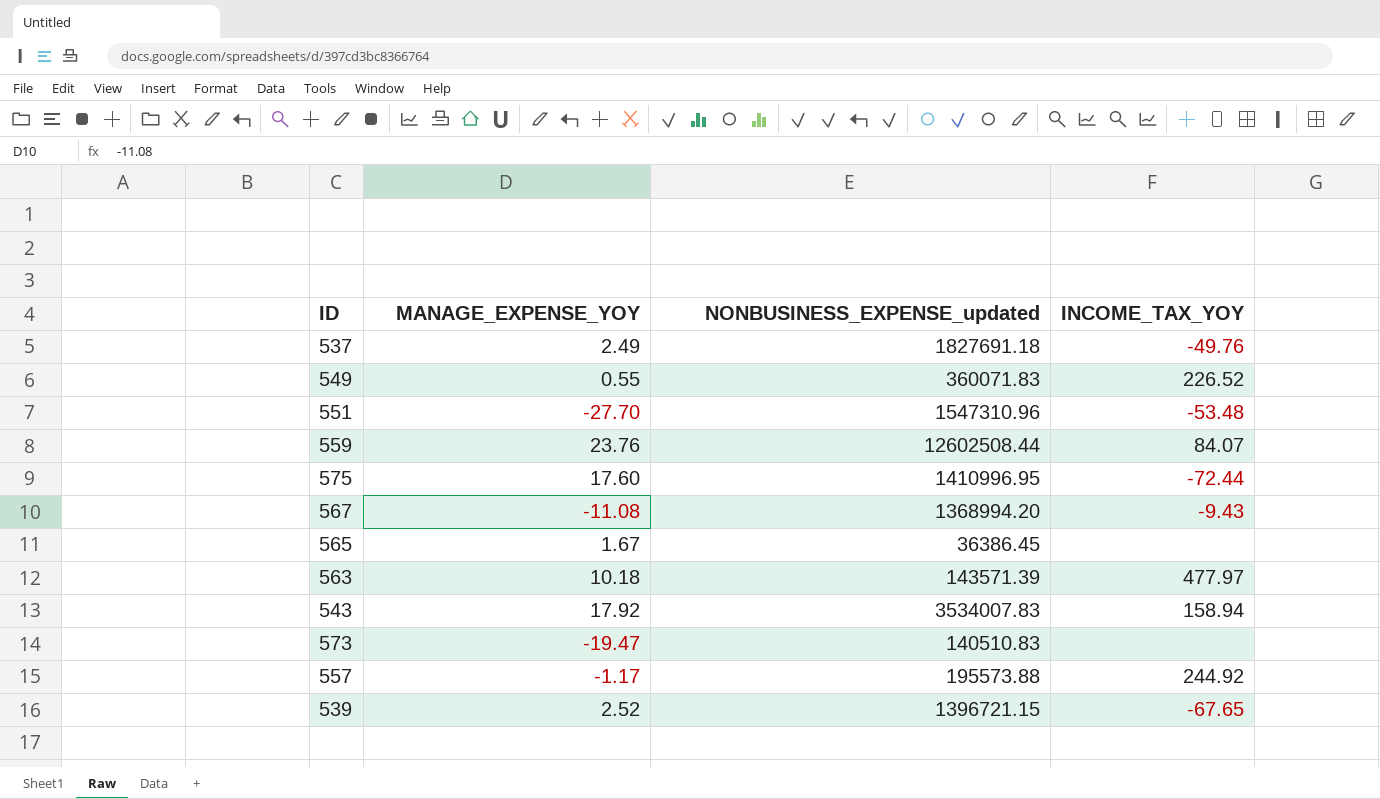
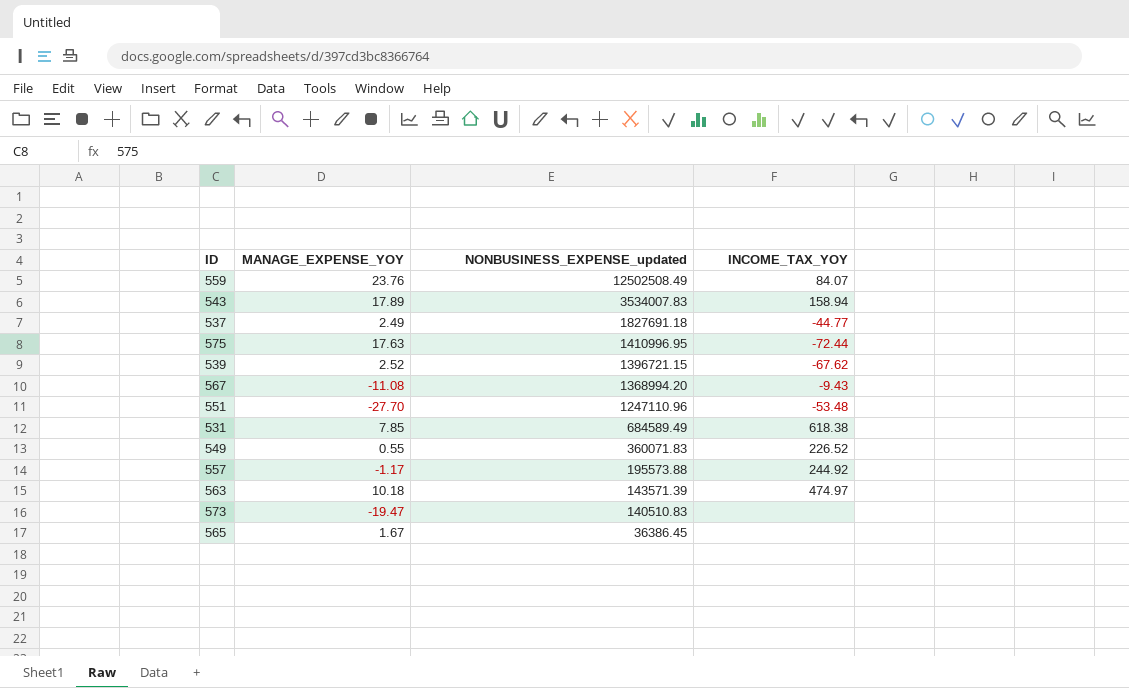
row order: none -> NONBUSINESS_EXPENSE_updated descending
559 | NONBUSINESS_EXPENSE_updated: 12602508.44 -> 12502508.49
543 | MANAGE_EXPENSE_YOY: 17.92 -> 17.89
537 | INCOME_TAX_YOY: -49.76 -> -44.77
575 | MANAGE_EXPENSE_YOY: 17.60 -> 17.63
539 | INCOME_TAX_YOY: -67.65 -> -67.62
551 | NONBUSINESS_EXPENSE_updated: 1547310.96 -> 1247110.96
row 531: none -> 7.85 | 684589.49 | 618.38
563 | INCOME_TAX_YOY: 477.97 -> 474.97

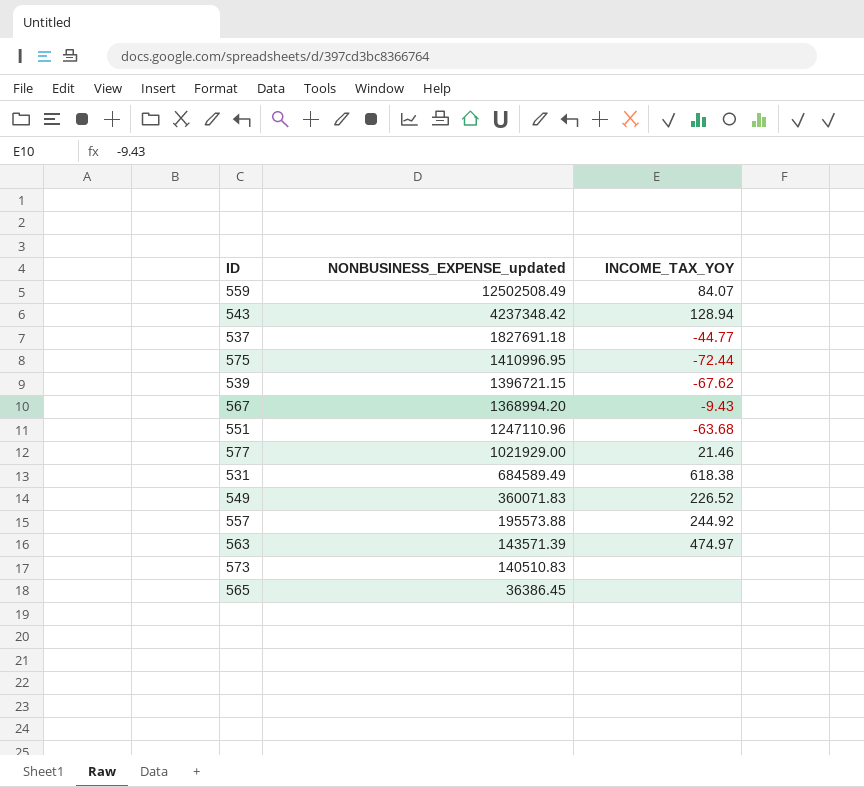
column MANAGE_EXPENSE_YOY | position: 2 -> none
543 | NONBUSINESS_EXPENSE_updated: 3534007.83 -> 4237348.42
543 | INCOME_TAX_YOY: 158.94 -> 128.94
551 | INCOME_TAX_YOY: -53.48 -> -63.68
row 577: none -> 1021929.00 | 21.46

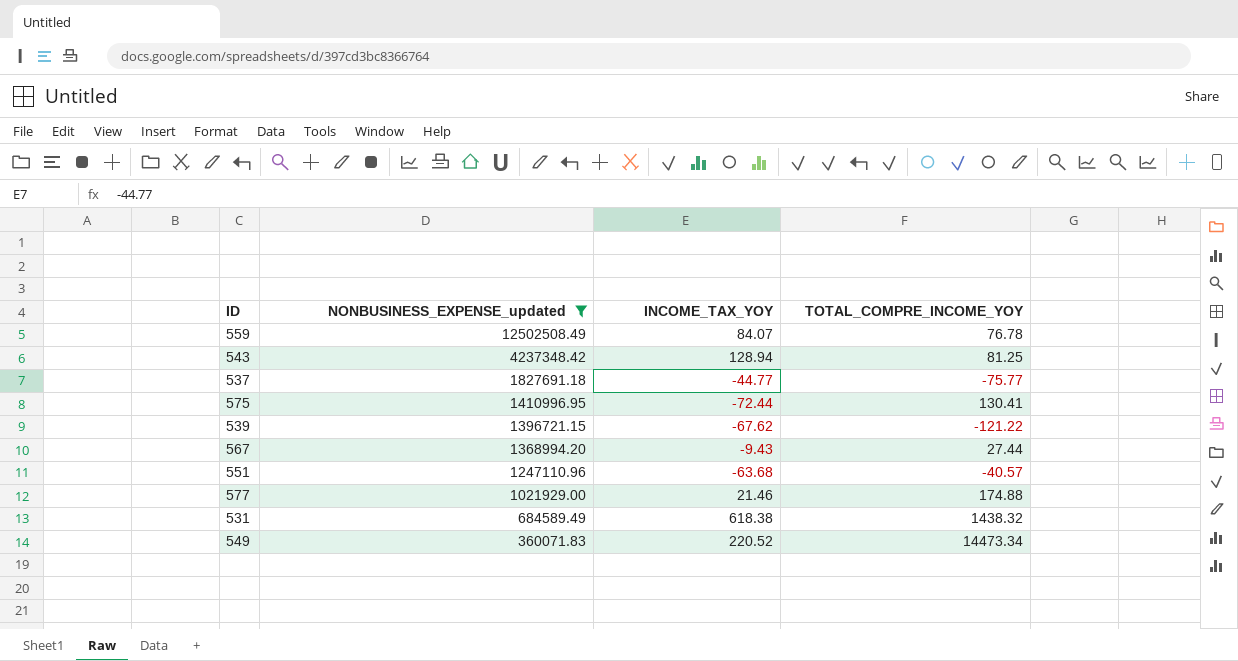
filter: none -> NONBUSINESS_EXPENSE_updated >= 360071.83
column TOTAL_COMPRE_INCOME_YOY | position: none -> 4
549 | INCOME_TAX_YOY: 226.52 -> 220.52

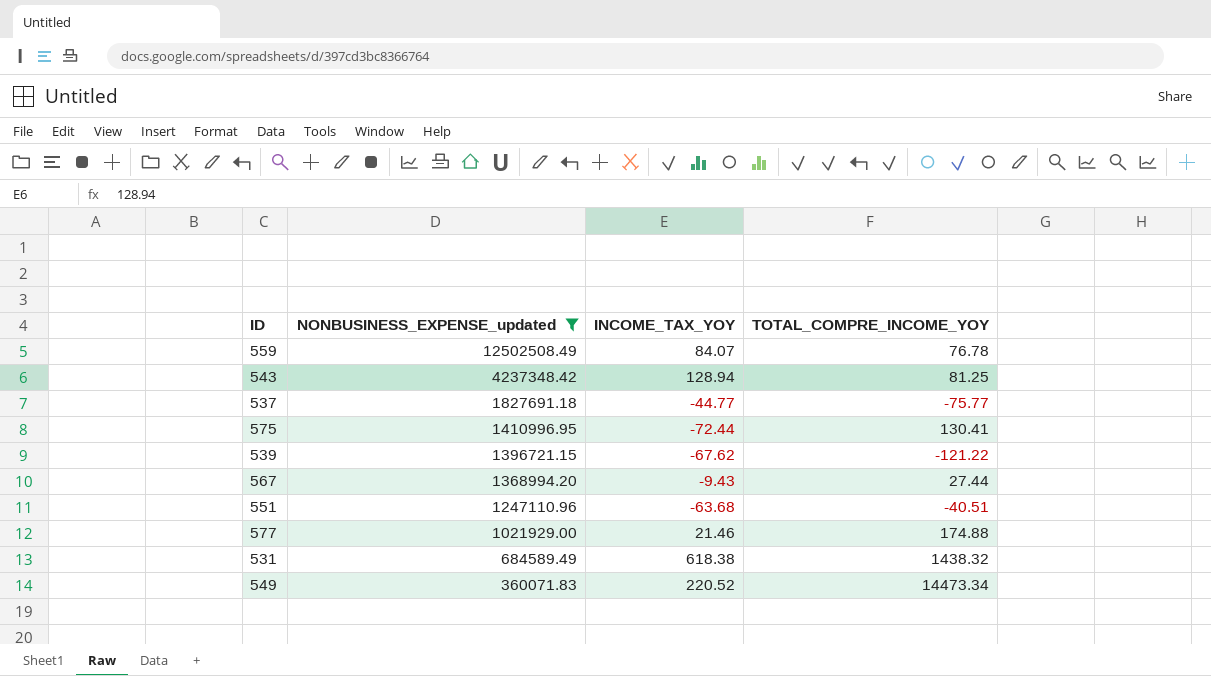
551 | TOTAL_COMPRE_INCOME_YOY: -40.57 -> -40.51

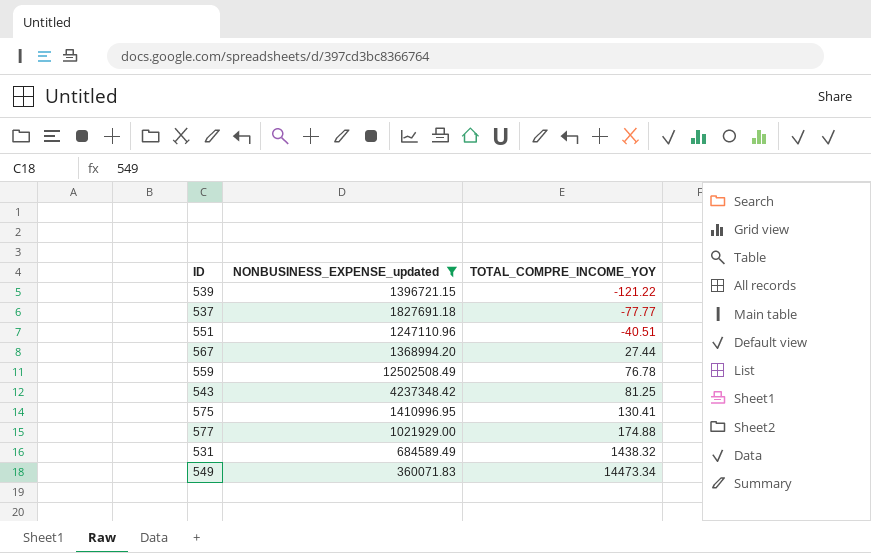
row order: NONBUSINESS_EXPENSE_updated descending -> TOTAL_COMPRE_INCOME_YOY ascending
column INCOME_TAX_YOY | position: 3 -> none
537 | TOTAL_COMPRE_INCOME_YOY: -75.77 -> -77.77

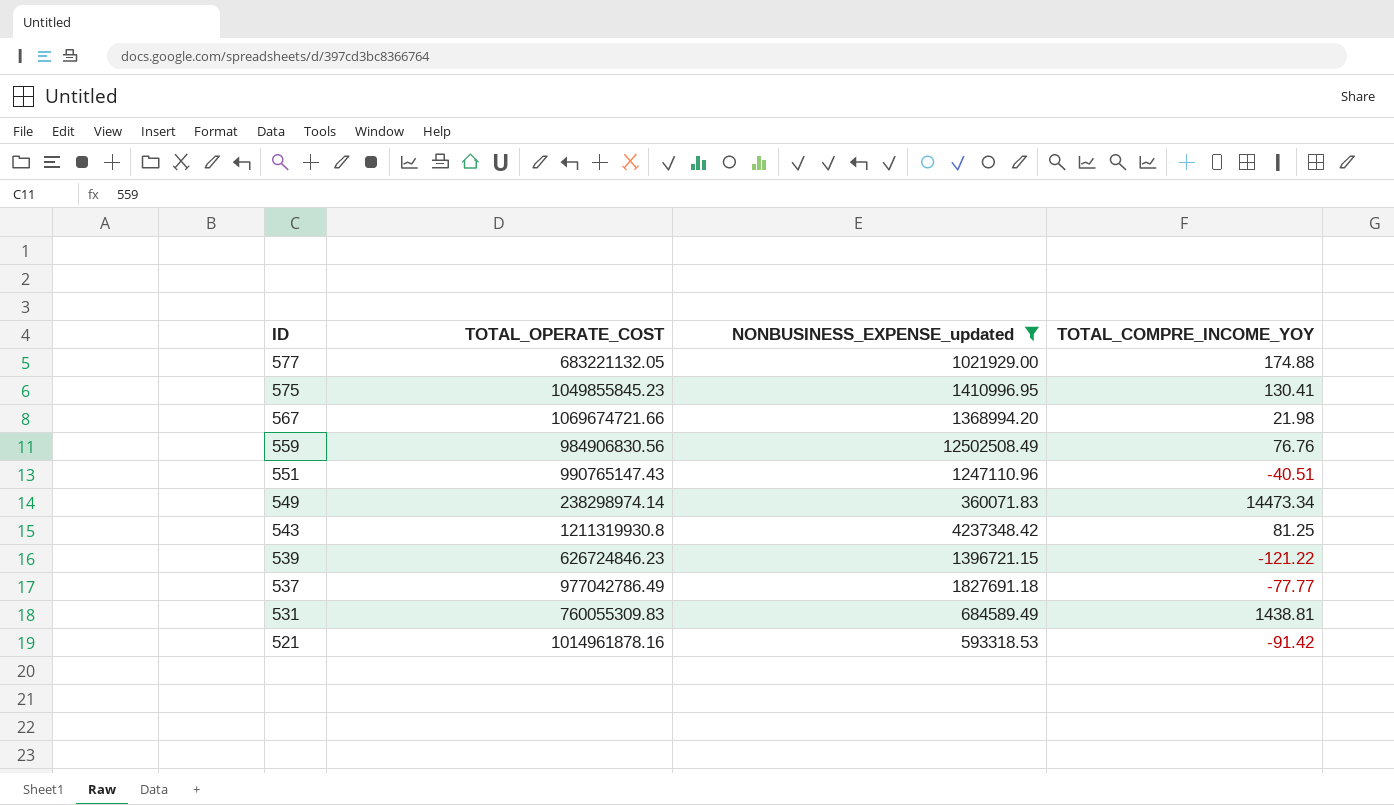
row order: TOTAL_COMPRE_INCOME_YOY ascending -> ID descending
column TOTAL_OPERATE_COST | position: none -> 2
567 | TOTAL_COMPRE_INCOME_YOY: 27.44 -> 21.98
559 | TOTAL_COMPRE_INCOME_YOY: 76.78 -> 76.76
531 | TOTAL_COMPRE_INCOME_YOY: 1438.32 -> 1438.81
row 521: none -> 1014961878.16 | 593318.53 | -91.42

